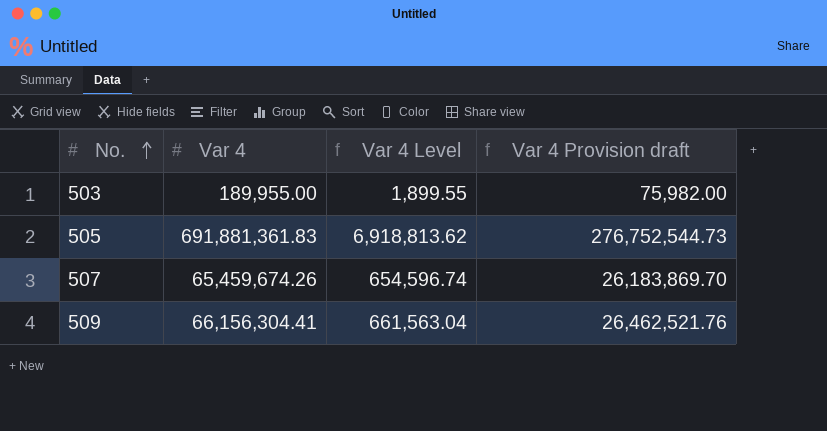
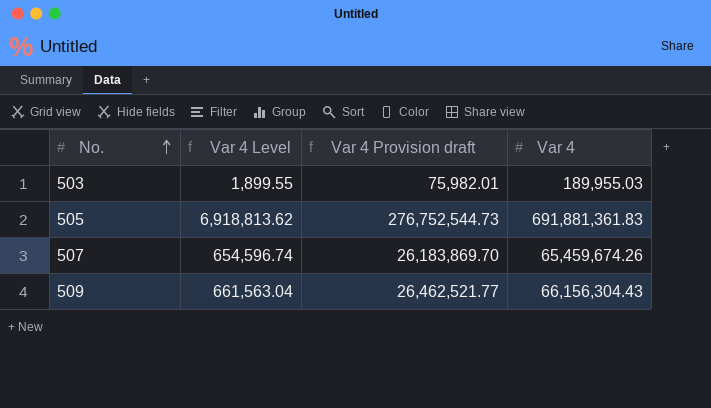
column Var 4 | position: 2 -> 4
503 | Var 4 Provision draft: 75,982.00 -> 75,982.01
503 | Var 4: 189,955.00 -> 189,955.03
509 | Var 4 Provision draft: 26,462,521.76 -> 26,462,521.77
509 | Var 4: 66,156,304.41 -> 66,156,304.43

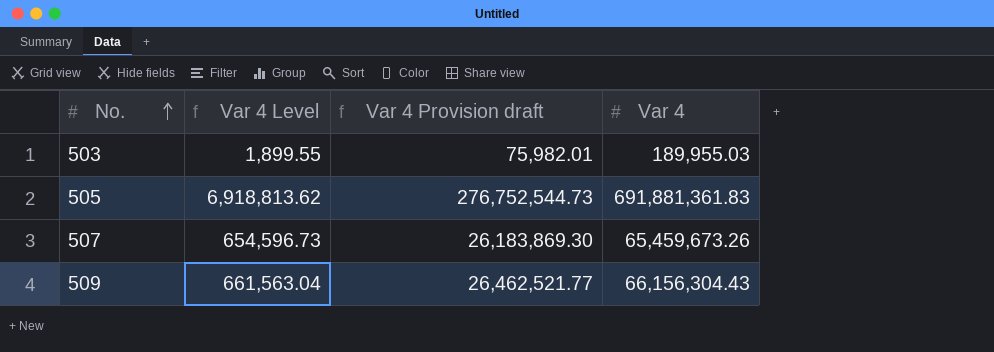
507 | Var 4 Level: 654,596.74 -> 654,596.73
507 | Var 4 Provision draft: 26,183,869.70 -> 26,183,869.30
507 | Var 4: 65,459,674.26 -> 65,459,673.26

